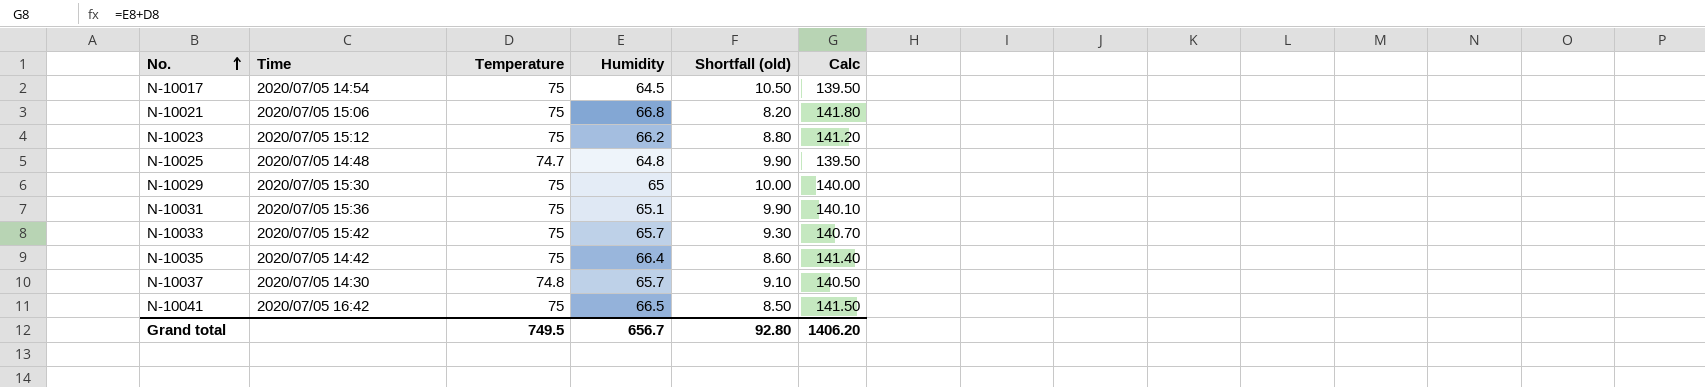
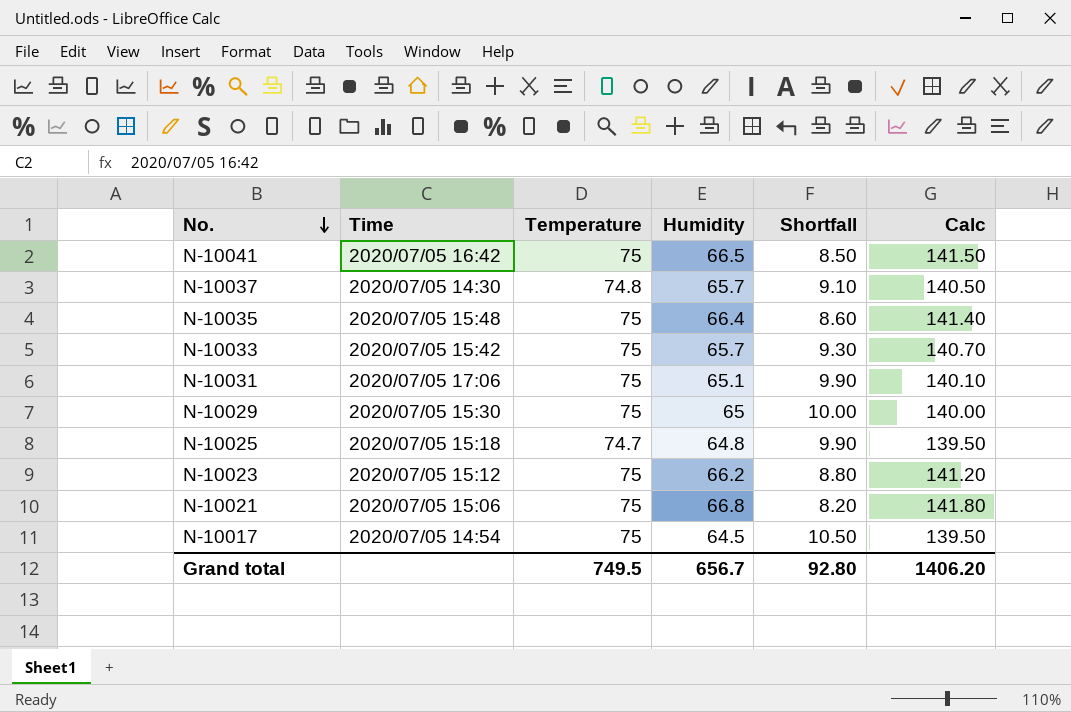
row order: No. ascending -> No. descending
column name: Shortfall (old) -> Shortfall
N-10035 | Time: 2020/07/05 14:42 -> 2020/07/05 15:48
N-10031 | Time: 2020/07/05 15:36 -> 2020/07/05 17:06
N-10025 | Time: 2020/07/05 14:48 -> 2020/07/05 15:18

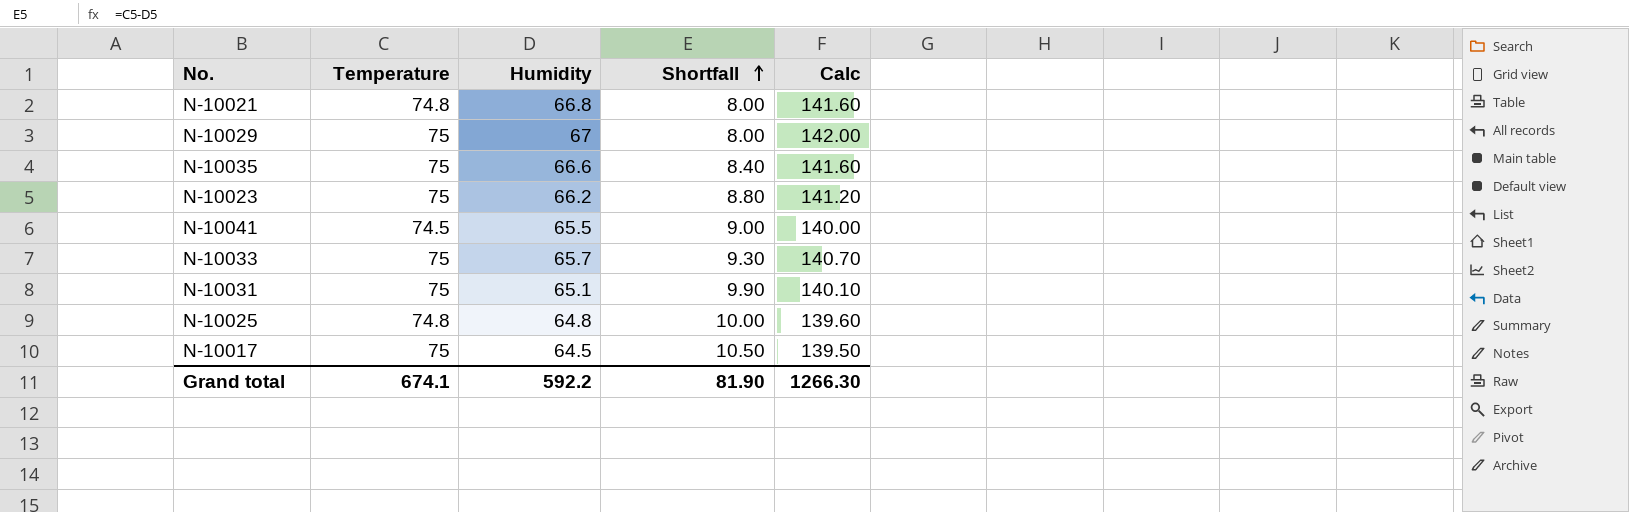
row order: No. descending -> Shortfall ascending
column Time | position: 2 -> none
row N-10037: 2020/07/05 14:30 | 74.8 | 65.7 | 9.10 | 140.50 -> none
N-10021 | Temperature: 75 -> 74.8
N-10021 | Shortfall: 8.20 -> 8.00
N-10021 | Calc: 141.80 -> 141.60
N-10029 | Humidity: 65 -> 67
N-10029 | Shortfall: 10.00 -> 8.00
N-10029 | Calc: 140.00 -> 142.00
N-10035 | Humidity: 66.4 -> 66.6
N-10035 | Shortfall: 8.60 -> 8.40
N-10035 | Calc: 141.40 -> 141.60
N-10041 | Temperature: 75 -> 74.5
N-10041 | Humidity: 66.5 -> 65.5
N-10041 | Shortfall: 8.50 -> 9.00
N-10041 | Calc: 141.50 -> 140.00
N-10025 | Temperature: 74.7 -> 74.8
N-10025 | Shortfall: 9.90 -> 10.00
N-10025 | Calc: 139.50 -> 139.60
Grand total | Temperature: 749.5 -> 674.1
Grand total | Humidity: 656.7 -> 592.2
Grand total | Shortfall: 92.80 -> 81.90
Grand total | Calc: 1406.20 -> 1266.30

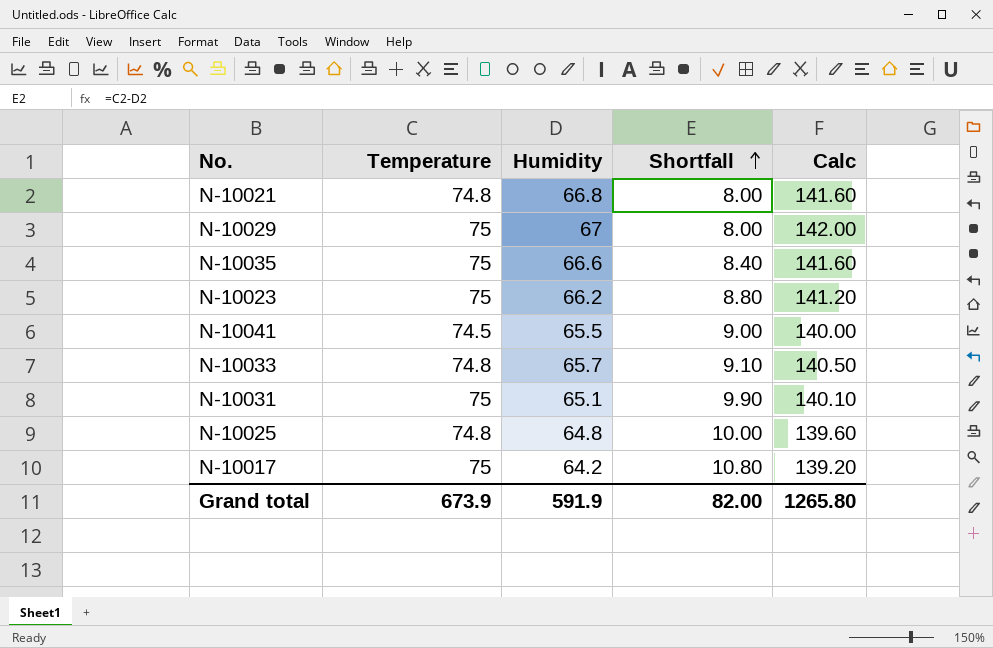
N-10033 | Temperature: 75 -> 74.8
N-10033 | Shortfall: 9.30 -> 9.10
N-10033 | Calc: 140.70 -> 140.50
N-10017 | Humidity: 64.5 -> 64.2
N-10017 | Shortfall: 10.50 -> 10.80
N-10017 | Calc: 139.50 -> 139.20
Grand total | Temperature: 674.1 -> 673.9
Grand total | Humidity: 592.2 -> 591.9
Grand total | Shortfall: 81.90 -> 82.00
Grand total | Calc: 1266.30 -> 1265.80

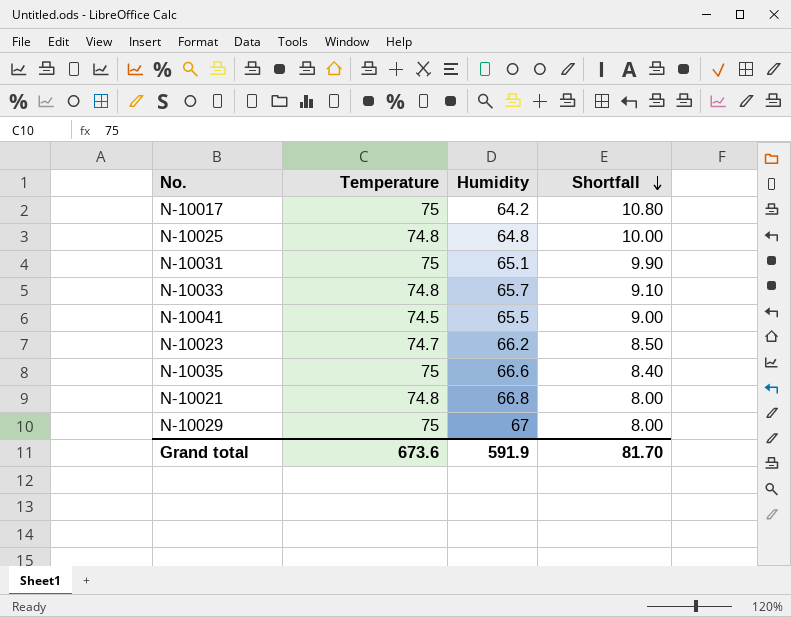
row order: Shortfall ascending -> Shortfall descending
column Calc | formula: [Temperature] + [Humidity] -> none
N-10023 | Temperature: 75 -> 74.7
N-10023 | Shortfall: 8.80 -> 8.50
Grand total | Temperature: 673.9 -> 673.6
Grand total | Shortfall: 82.00 -> 81.70

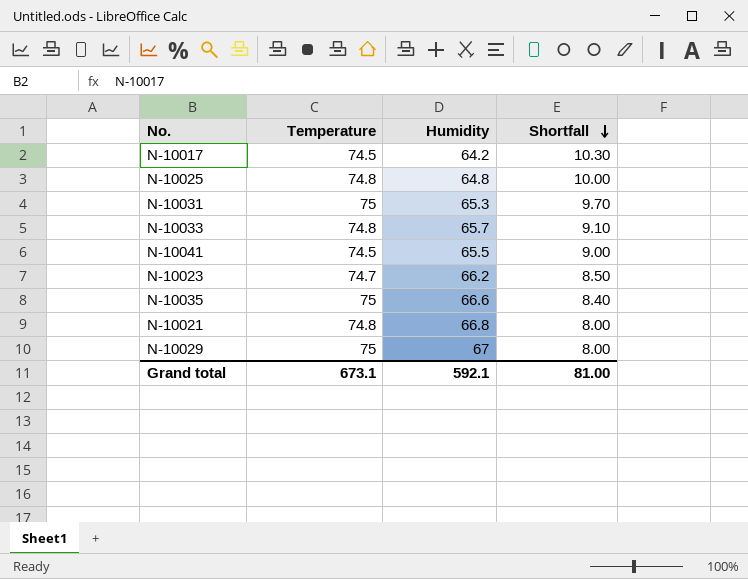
N-10017 | Temperature: 75 -> 74.5
N-10017 | Shortfall: 10.80 -> 10.30
N-10031 | Humidity: 65.1 -> 65.3
N-10031 | Shortfall: 9.90 -> 9.70
Grand total | Temperature: 673.6 -> 673.1
Grand total | Humidity: 591.9 -> 592.1
Grand total | Shortfall: 81.70 -> 81.00

